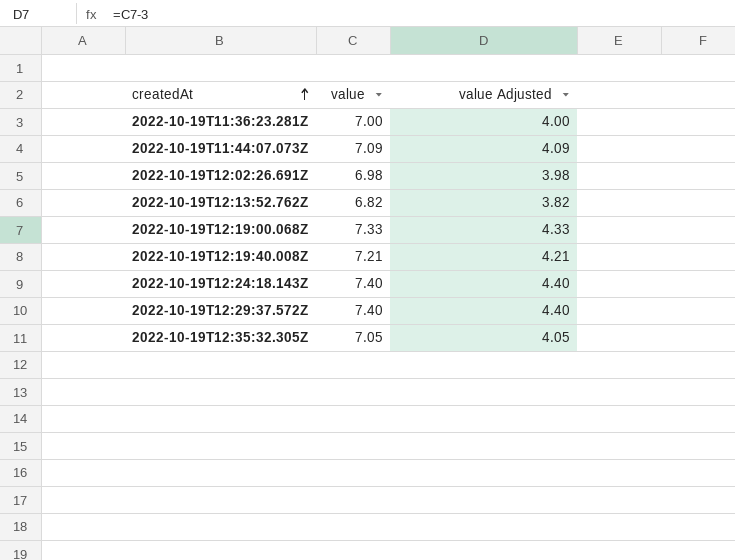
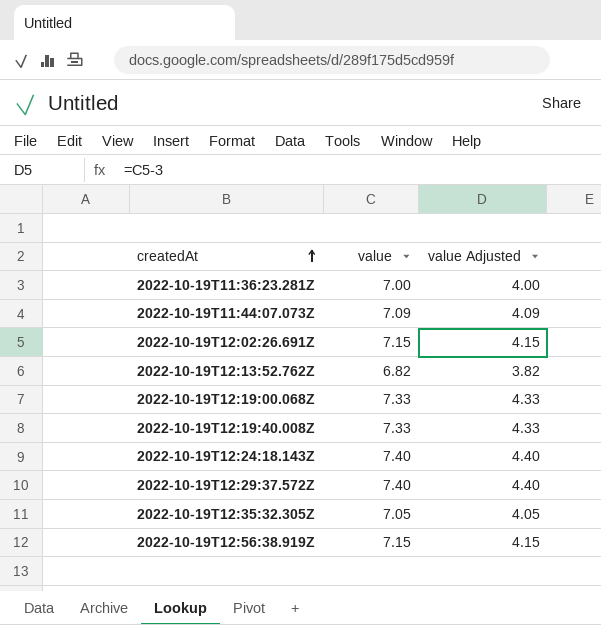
2022-10-19T12:02:26.691Z | value: 6.98 -> 7.15
2022-10-19T12:02:26.691Z | value Adjusted: 3.98 -> 4.15
2022-10-19T12:19:40.008Z | value: 7.21 -> 7.33
2022-10-19T12:19:40.008Z | value Adjusted: 4.21 -> 4.33
row 2022-10-19T12:56:38.919Z: none -> 7.15 | 4.15

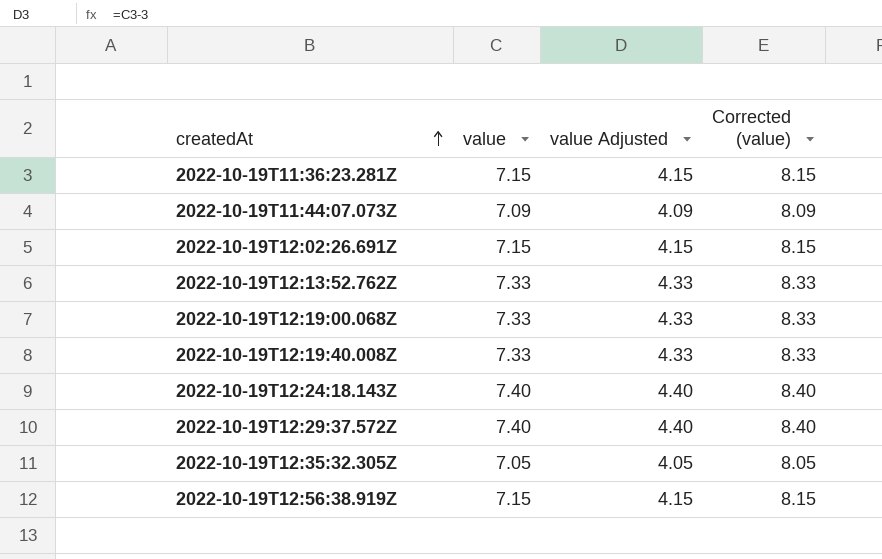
column Corrected (value) | formula: none -> [value] + 1
2022-10-19T11:36:23.281Z | value: 7.00 -> 7.15
2022-10-19T11:36:23.281Z | value Adjusted: 4.00 -> 4.15
2022-10-19T12:13:52.762Z | value: 6.82 -> 7.33
2022-10-19T12:13:52.762Z | value Adjusted: 3.82 -> 4.33

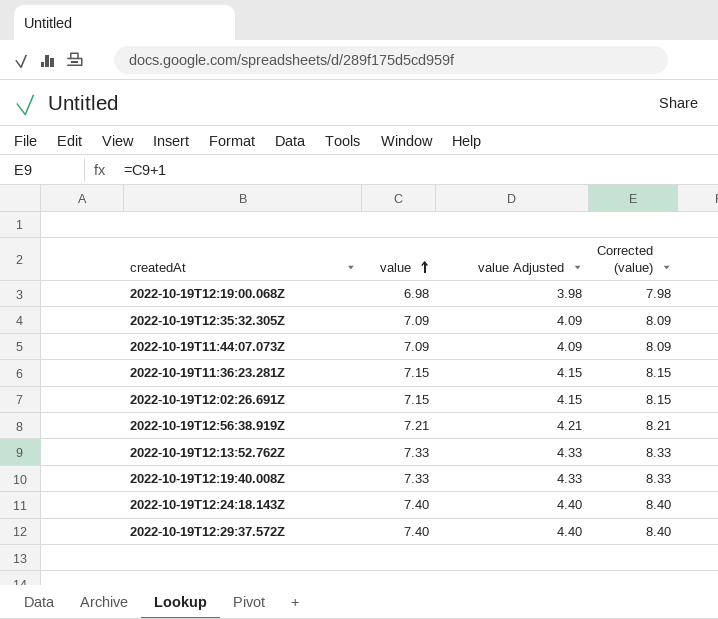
row order: createdAt ascending -> value ascending
2022-10-19T12:19:00.068Z | value: 7.33 -> 6.98
2022-10-19T12:19:00.068Z | value Adjusted: 4.33 -> 3.98
2022-10-19T12:19:00.068Z | Corrected (value): 8.33 -> 7.98
2022-10-19T12:35:32.305Z | value: 7.05 -> 7.09
2022-10-19T12:35:32.305Z | value Adjusted: 4.05 -> 4.09
2022-10-19T12:35:32.305Z | Corrected (value): 8.05 -> 8.09
2022-10-19T12:56:38.919Z | value: 7.15 -> 7.21
2022-10-19T12:56:38.919Z | value Adjusted: 4.15 -> 4.21
2022-10-19T12:56:38.919Z | Corrected (value): 8.15 -> 8.21

